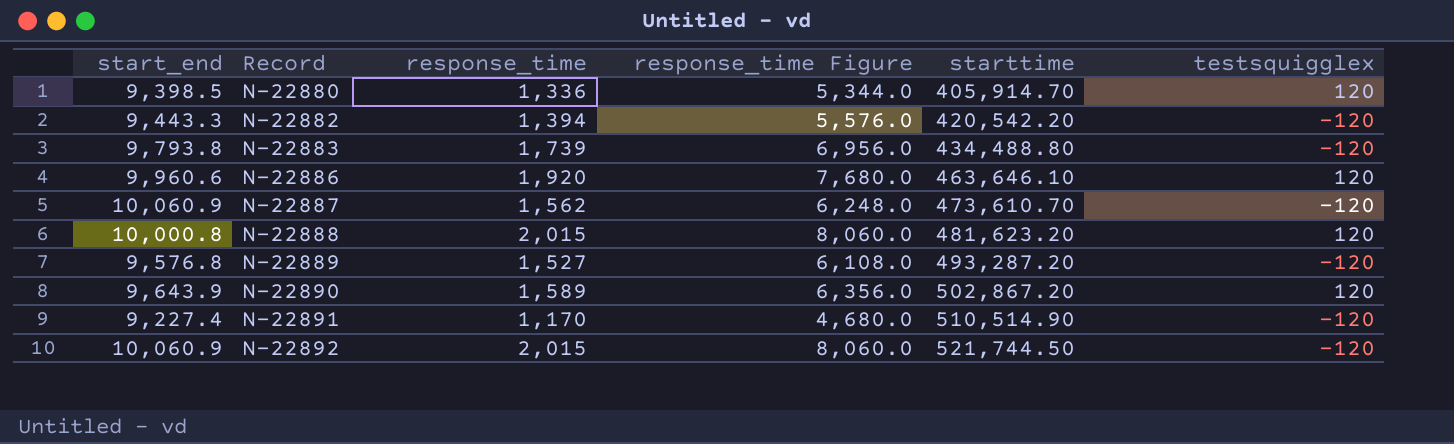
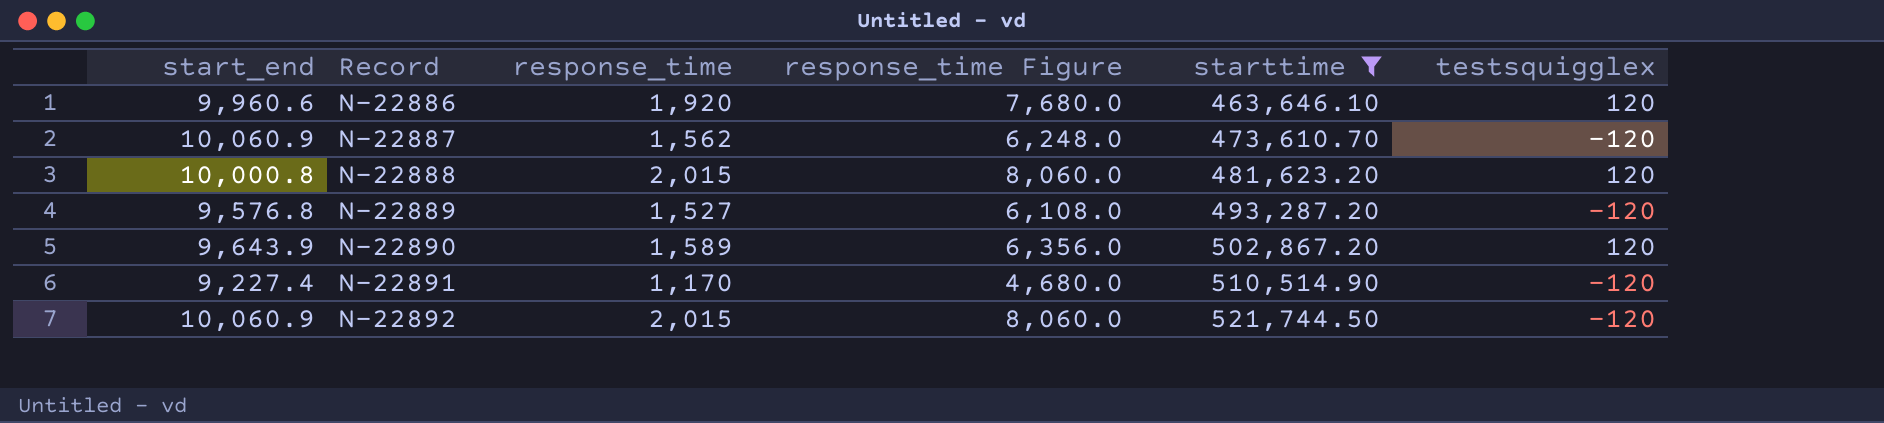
filter: none -> starttime >= 463,646.10

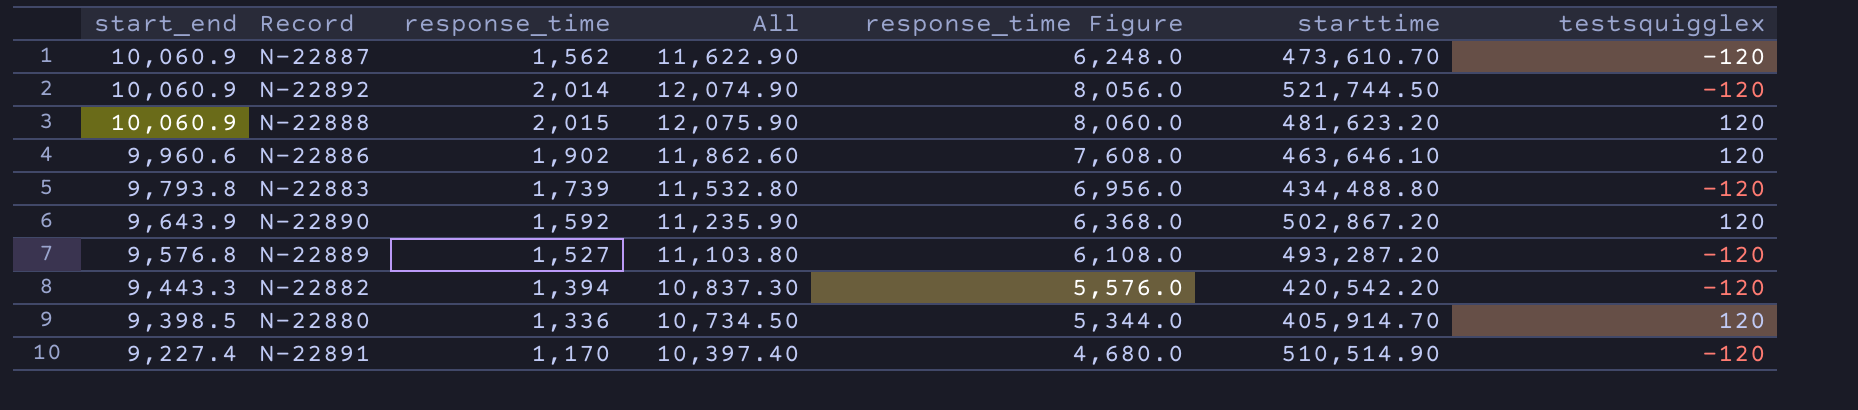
filter: starttime >= 463,646.10 -> none
row order: Record ascending -> start_end descending
column All | formula: none -> [start_end] + [response_time]
N-22892 | response_time: 2,015 -> 2,014
N-22892 | response_time Figure: 8,060.0 -> 8,056.0
N-22888 | start_end: 10,000.8 -> 10,060.9
N-22886 | response_time: 1,920 -> 1,902
N-22886 | response_time Figure: 7,680.0 -> 7,608.0
N-22890 | response_time: 1,589 -> 1,592
N-22890 | response_time Figure: 6,356.0 -> 6,368.0

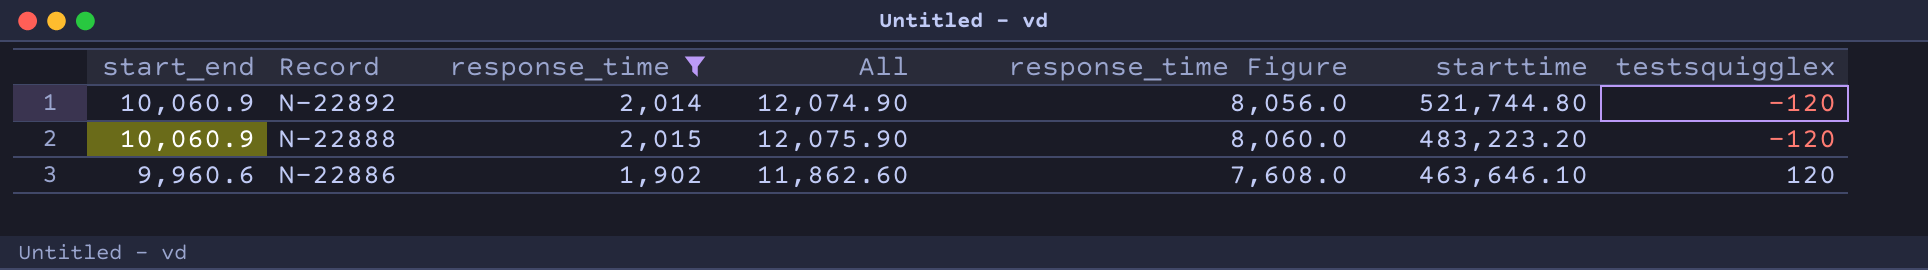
filter: none -> response_time >= 1,902
N-22892 | starttime: 521,744.50 -> 521,744.80
N-22888 | starttime: 481,623.20 -> 483,223.20
N-22888 | testsquigglex: 120 -> -120

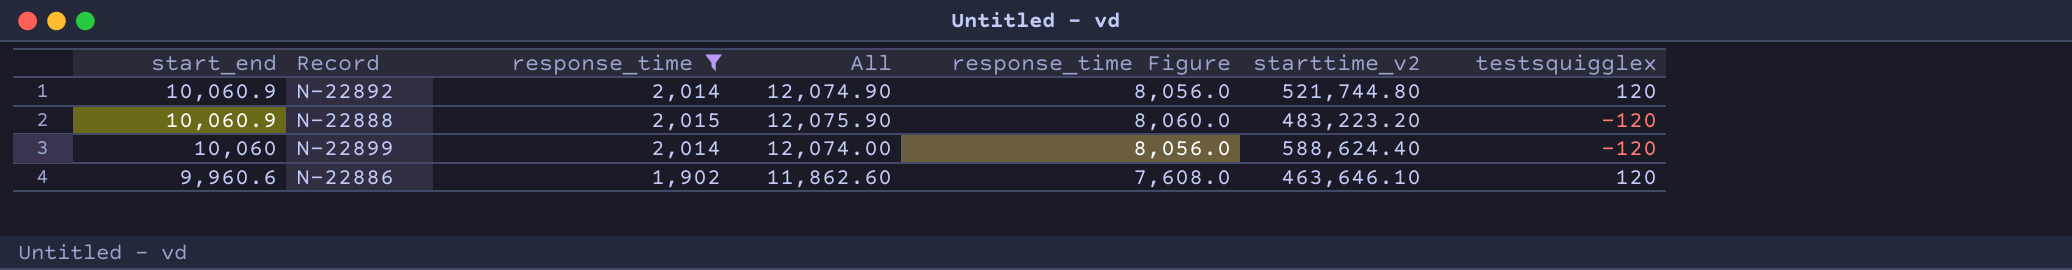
column name: starttime -> starttime_v2
N-22892 | testsquigglex: -120 -> 120
row N-22899: none -> 10,060 | 2,014 | 12,074.00 | 8,056.0 | 588,624.40 | -120

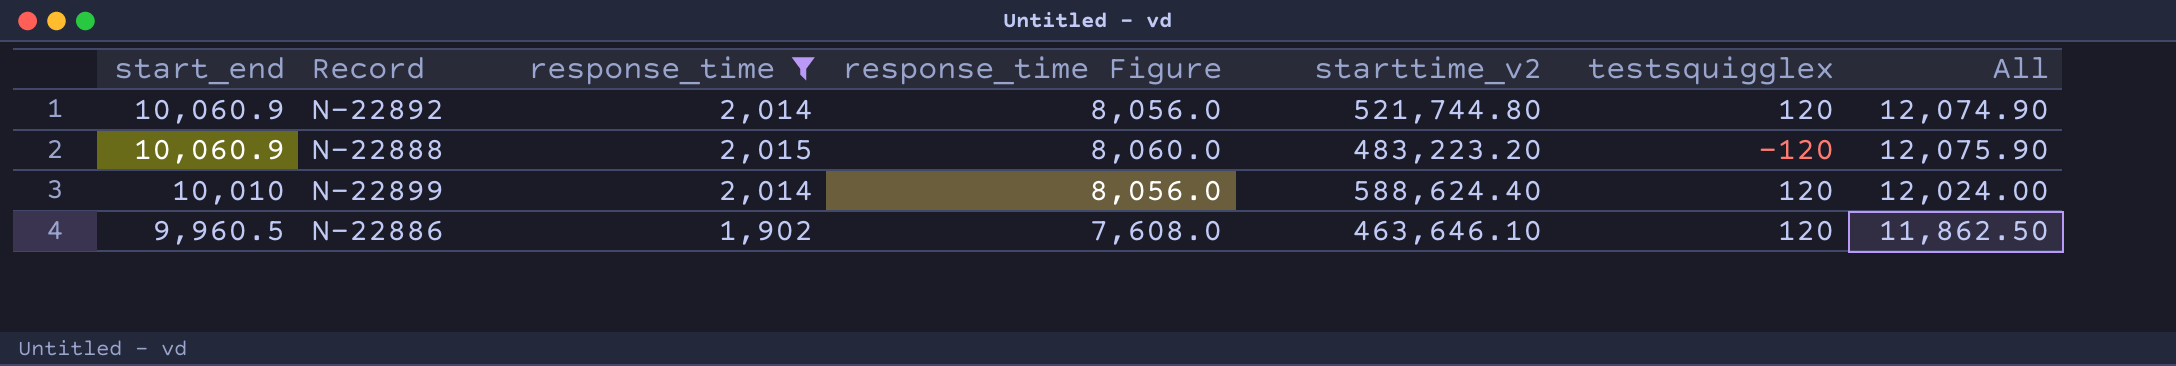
column All | position: 4 -> 7
N-22899 | start_end: 10,060 -> 10,010
N-22899 | testsquigglex: -120 -> 120
N-22899 | All: 12,074.00 -> 12,024.00
N-22886 | start_end: 9,960.6 -> 9,960.5
N-22886 | All: 11,862.60 -> 11,862.50

